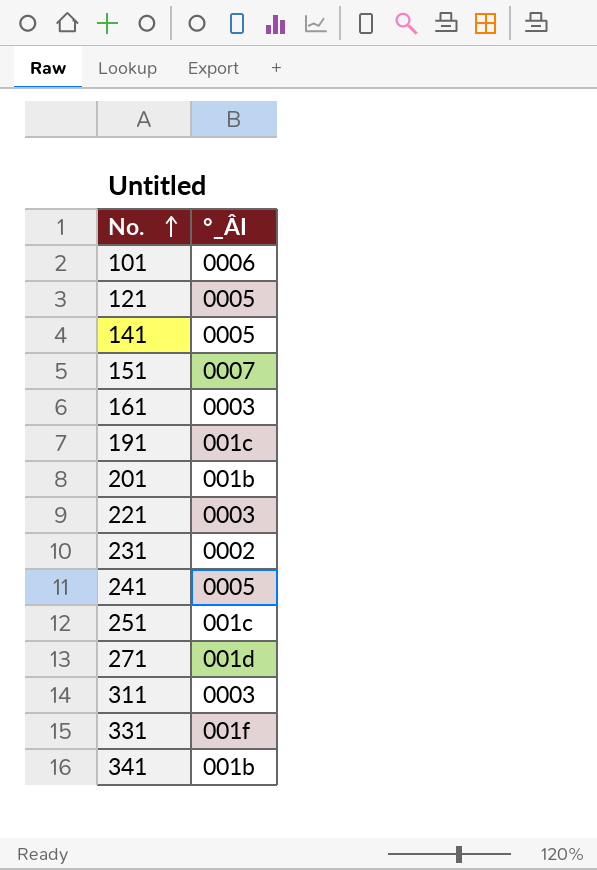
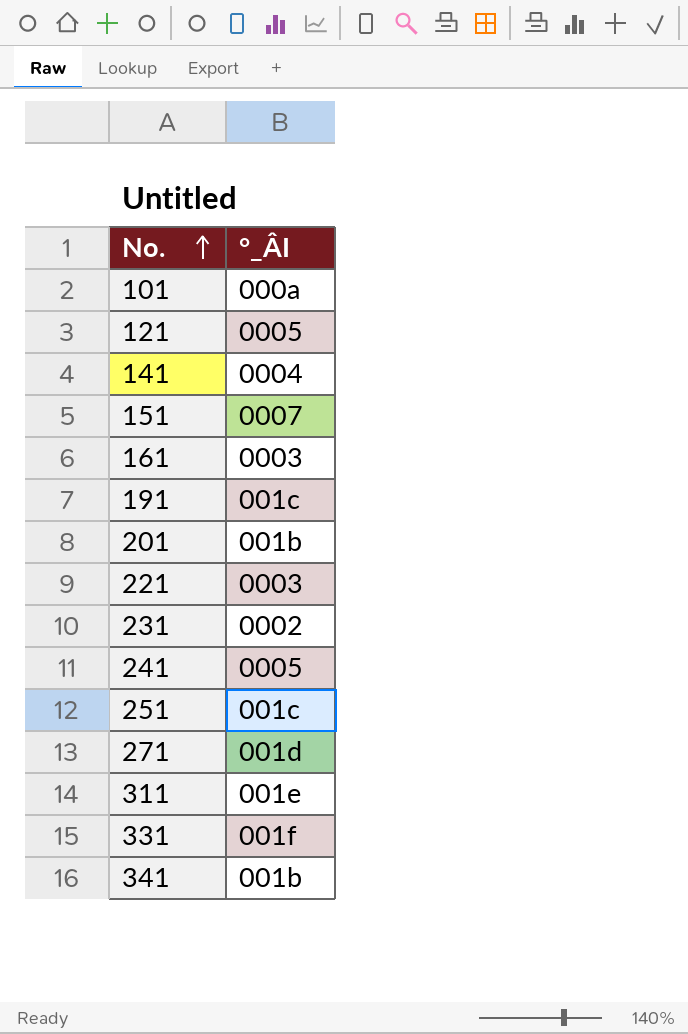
101 | °_ÂI: 0006 -> 000a
141 | °_ÂI: 0005 -> 0004
311 | °_ÂI: 0003 -> 001e

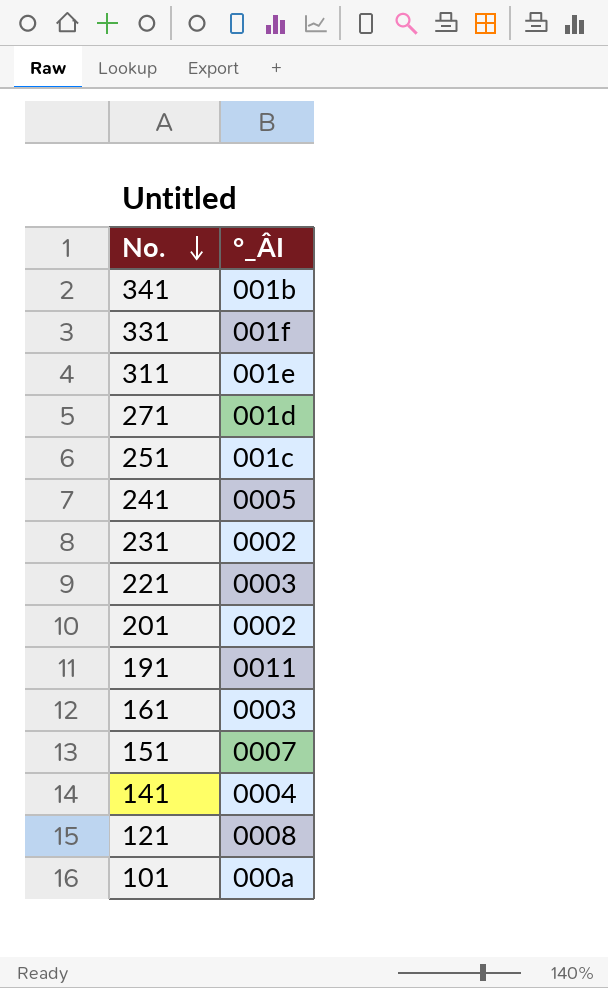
row order: No. ascending -> No. descending
201 | °_ÂI: 001b -> 0002
191 | °_ÂI: 001c -> 0011
121 | °_ÂI: 0005 -> 0008

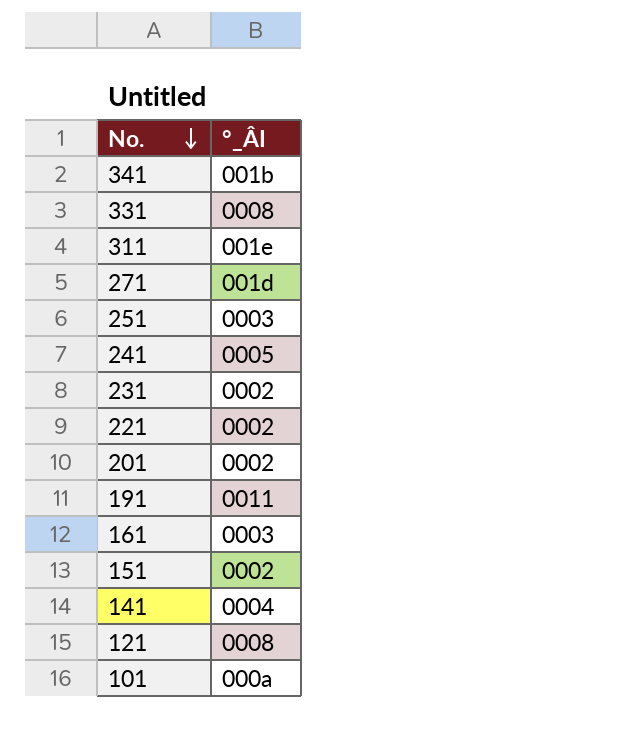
331 | °_ÂI: 001f -> 0008
251 | °_ÂI: 001c -> 0003
221 | °_ÂI: 0003 -> 0002
151 | °_ÂI: 0007 -> 0002

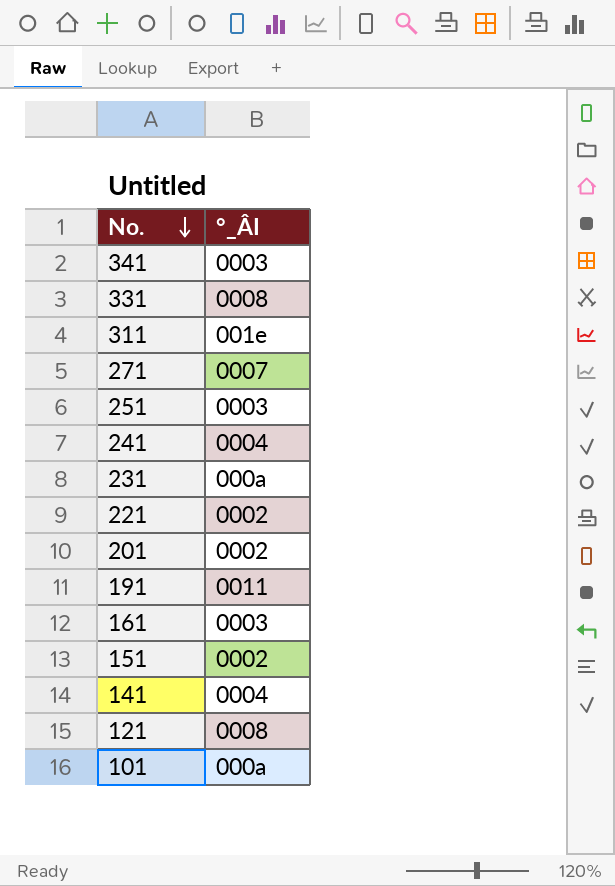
341 | °_ÂI: 001b -> 0003
271 | °_ÂI: 001d -> 0007
241 | °_ÂI: 0005 -> 0004
231 | °_ÂI: 0002 -> 000a

